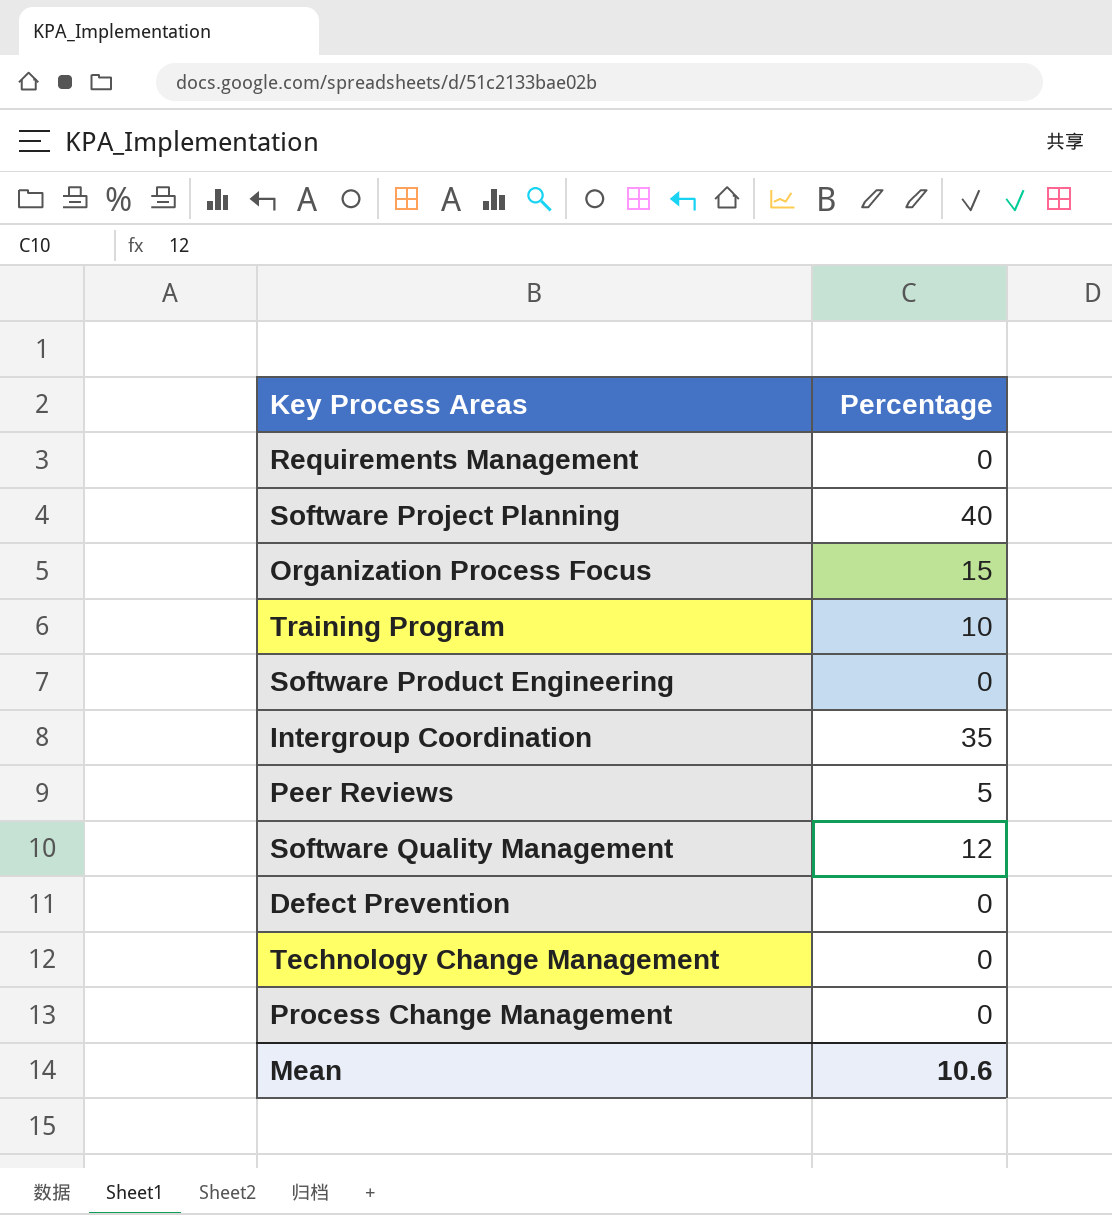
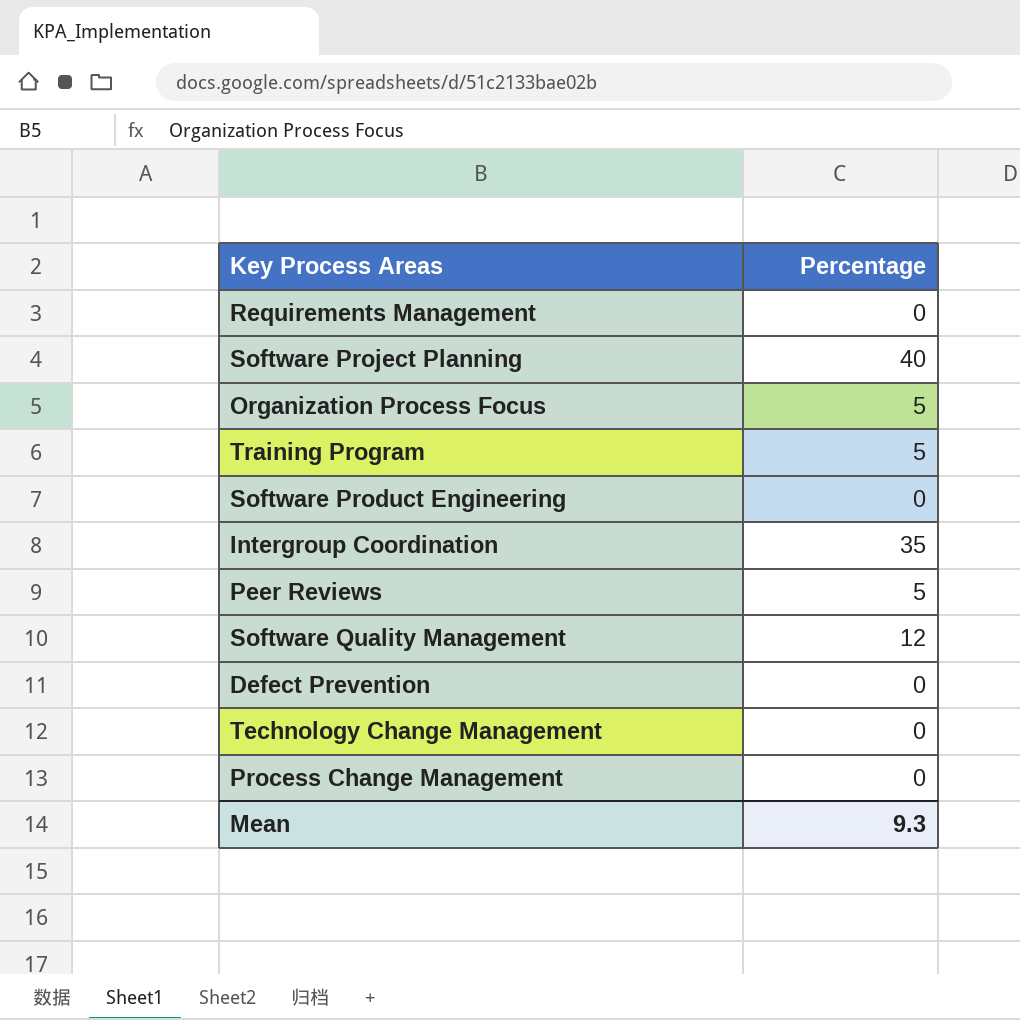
Organization Process Focus | Percentage: 15 -> 5
Training Program | Percentage: 10 -> 5
Mean | Percentage: 10.6 -> 9.3

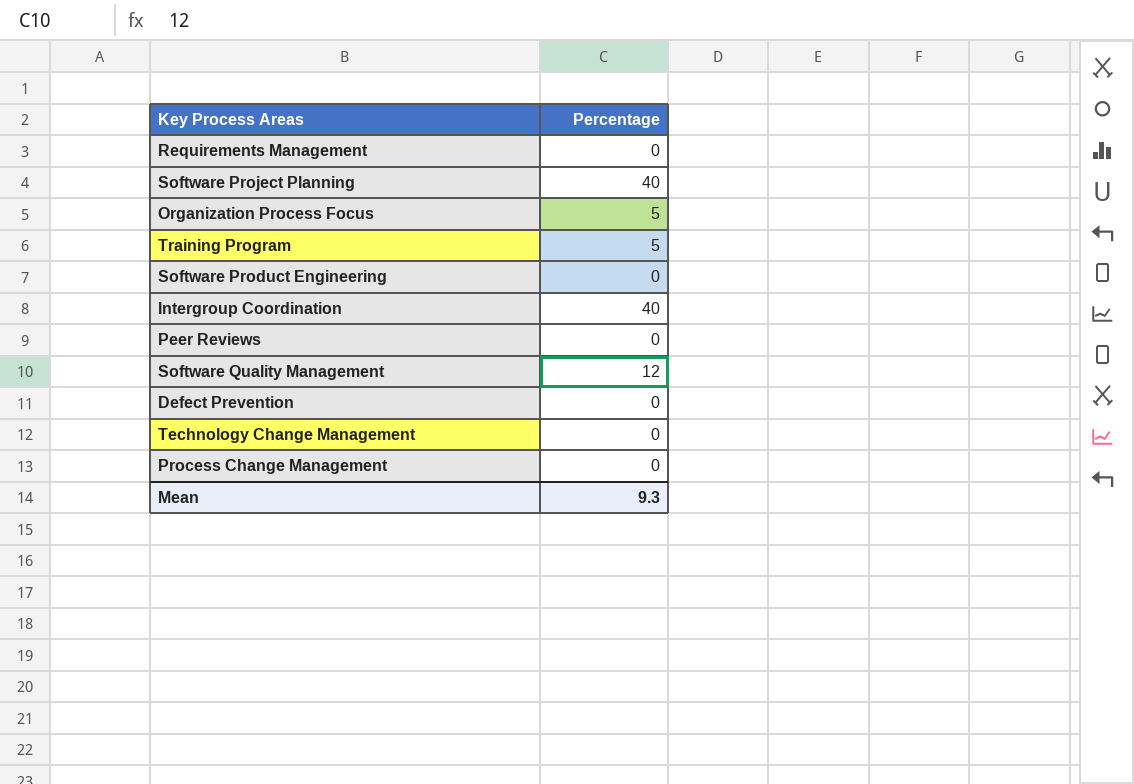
Intergroup Coordination | Percentage: 35 -> 40
Peer Reviews | Percentage: 5 -> 0

